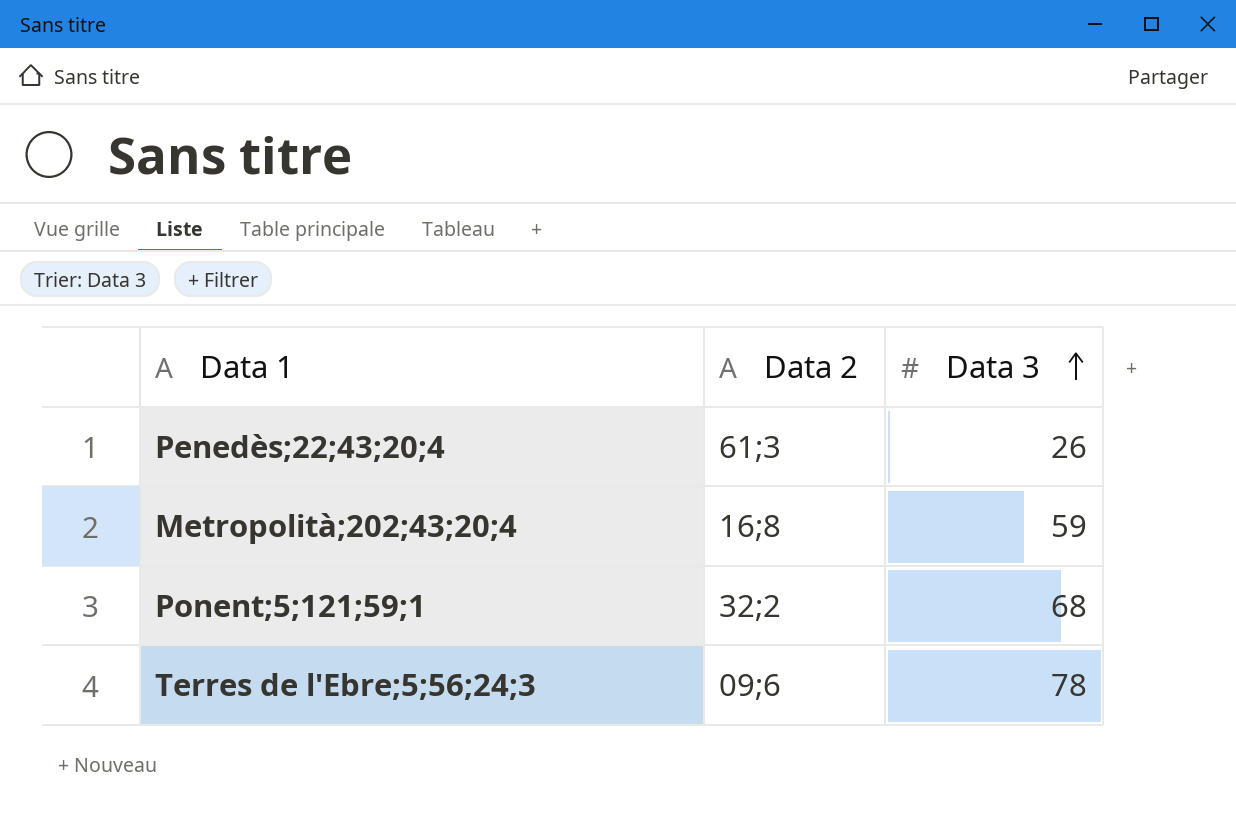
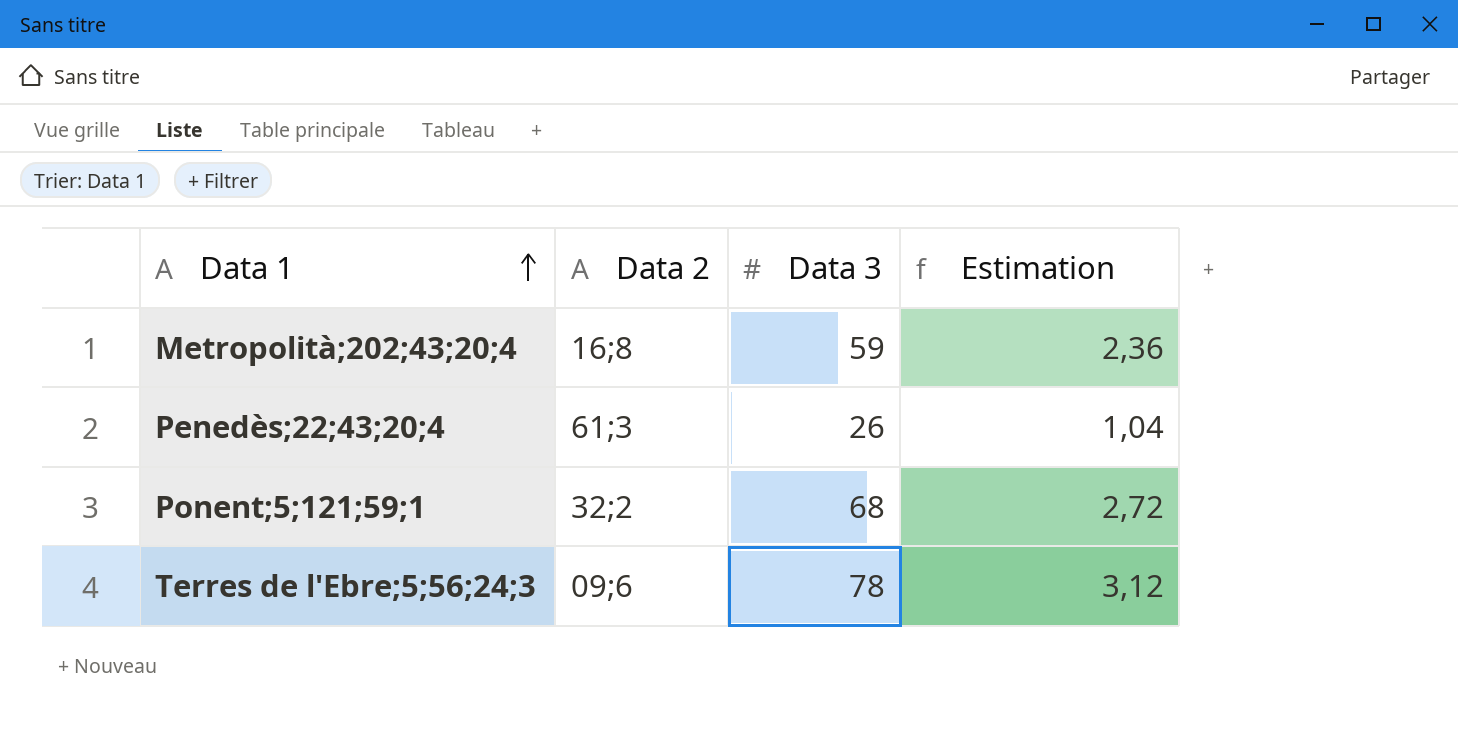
row order: Data 3 ascending -> Data 1 ascending
column Estimation | formula: none -> [Data 3] * 0,04

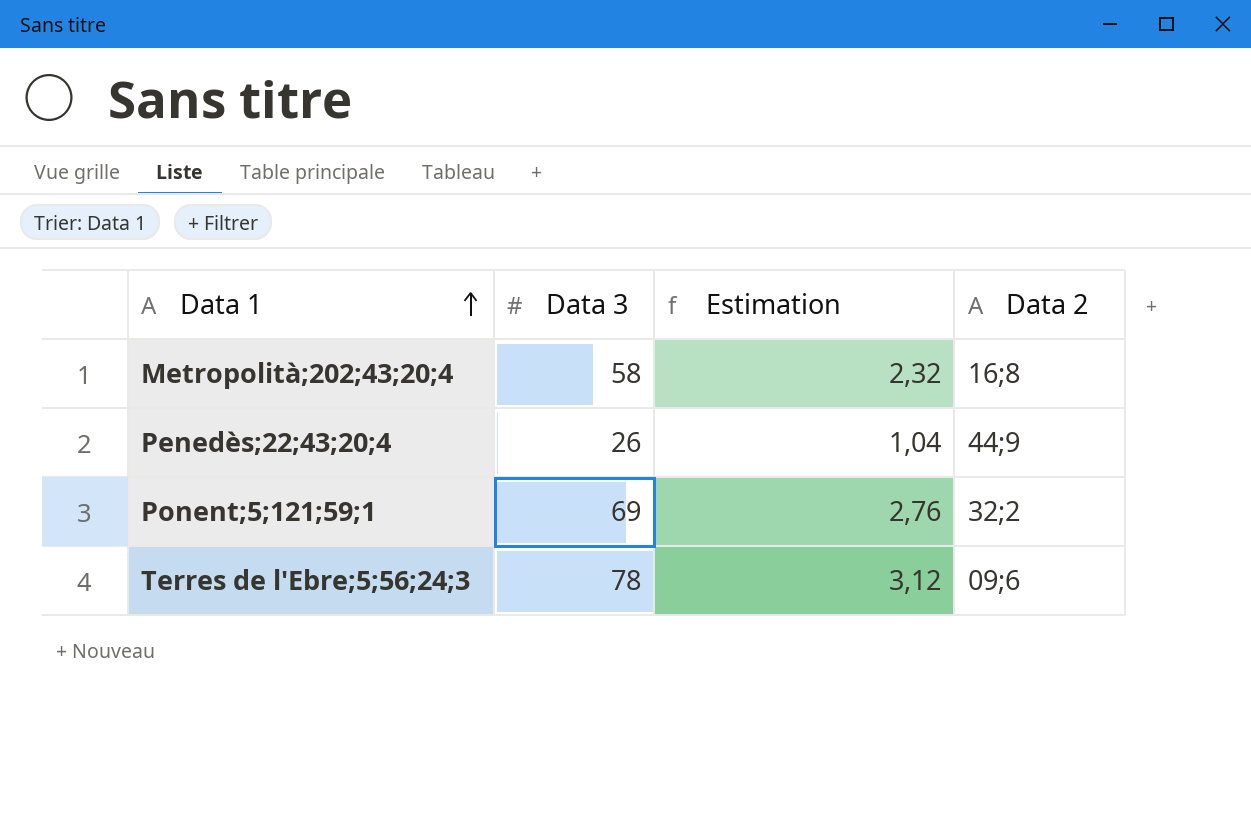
column Data 2 | position: 2 -> 4
Metropolità;202;43;20;4 | Data 3: 59 -> 58
Metropolità;202;43;20;4 | Estimation: 2,36 -> 2,32
Penedès;22;43;20;4 | Data 2: 61;3 -> 44;9
Ponent;5;121;59;1 | Data 3: 68 -> 69
Ponent;5;121;59;1 | Estimation: 2,72 -> 2,76

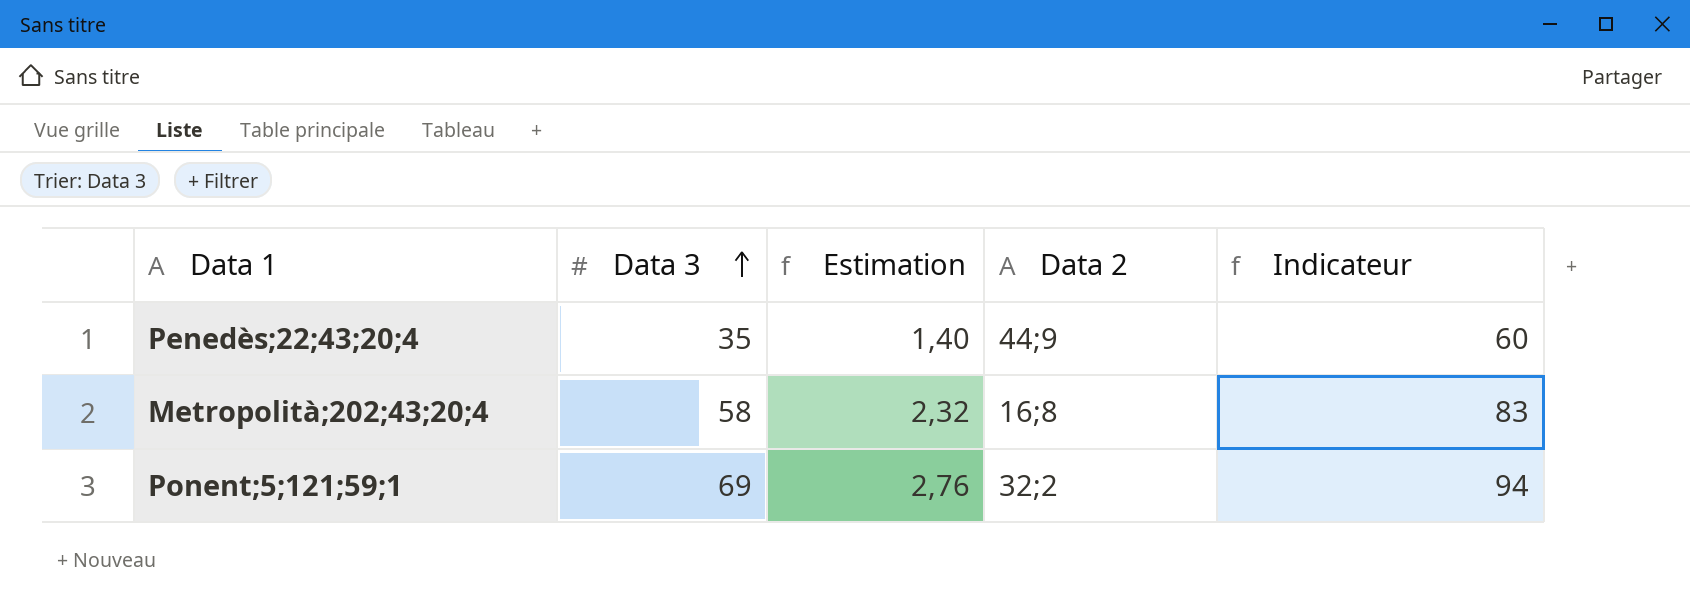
row order: Data 1 ascending -> Data 3 ascending
column Indicateur | formula: none -> [Data 3] + 25
row Terres de l'Ebre;5;56;24;3: 78 | 3,12 | 09;6 -> none
Penedès;22;43;20;4 | Data 3: 26 -> 35
Penedès;22;43;20;4 | Estimation: 1,04 -> 1,40

